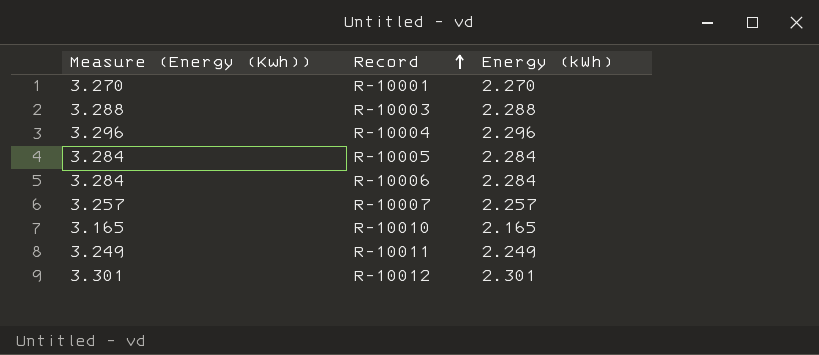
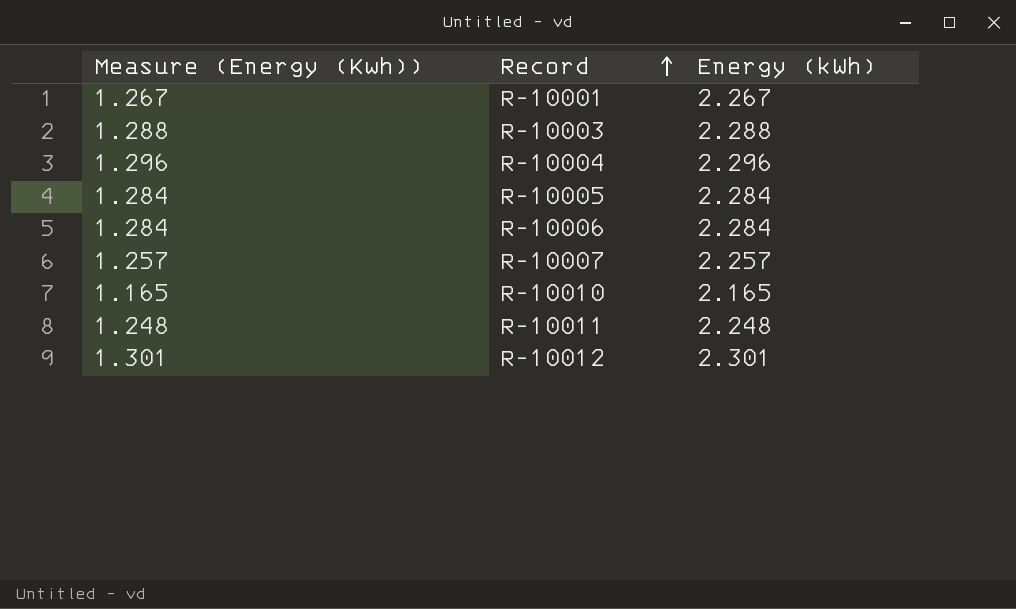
column Measure (Energy (Kwh)) | formula: [Energy (kWh)] + 1 -> [Energy (kWh)] - 1
R-10001 | Energy (kWh): 2.270 -> 2.267
R-10011 | Energy (kWh): 2.249 -> 2.248

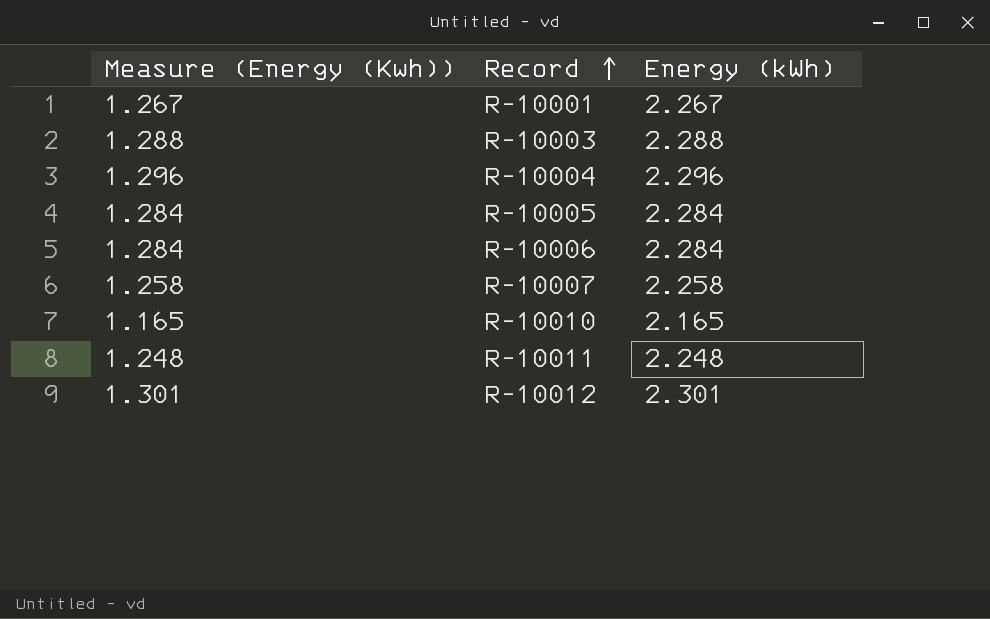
R-10007 | Measure (Energy (Kwh)): 1.257 -> 1.258
R-10007 | Energy (kWh): 2.257 -> 2.258

